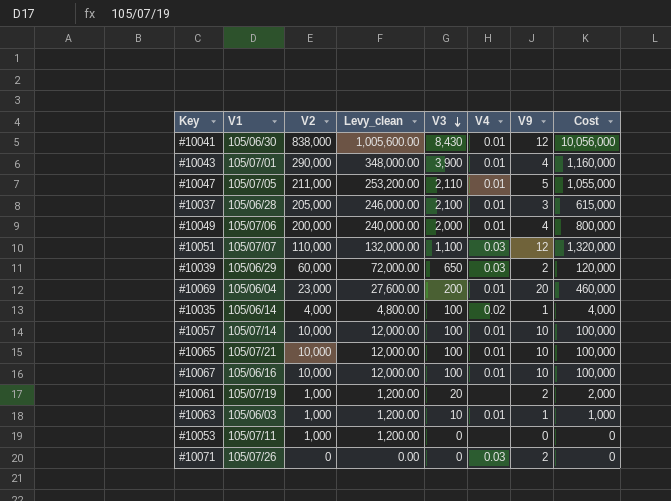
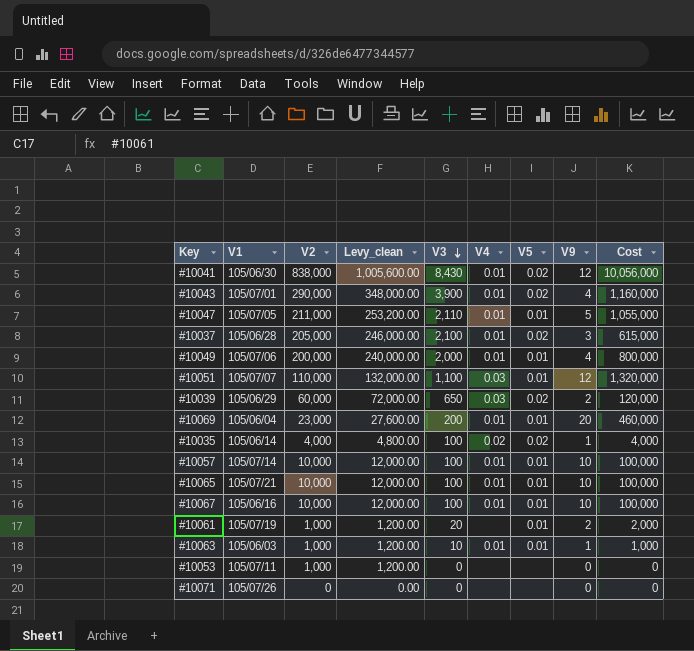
column V5 | position: none -> 7
#10071 | V4: 0.03 -> none
#10071 | V9: 2 -> 0

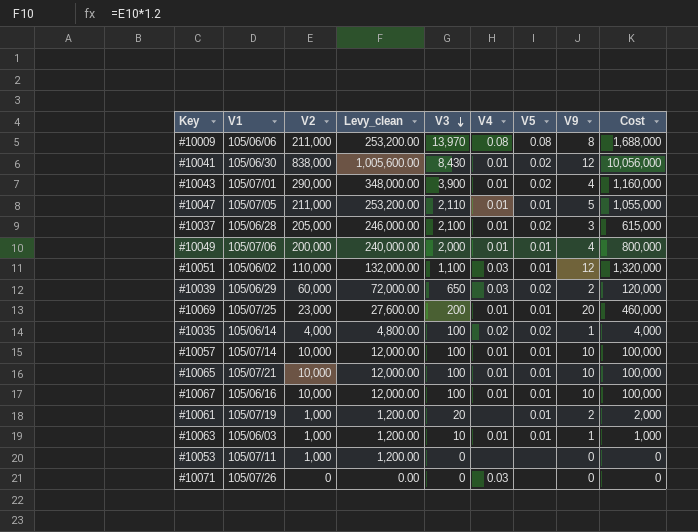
row #10009: none -> 105/06/06 | 211,000 | 253,200.00 | 13,970 | 0.08 | 0.08 | 8 | 1,688,000
#10051 | V1: 105/07/07 -> 105/06/02
#10069 | V1: 105/06/04 -> 105/07/25
#10071 | V4: none -> 0.03

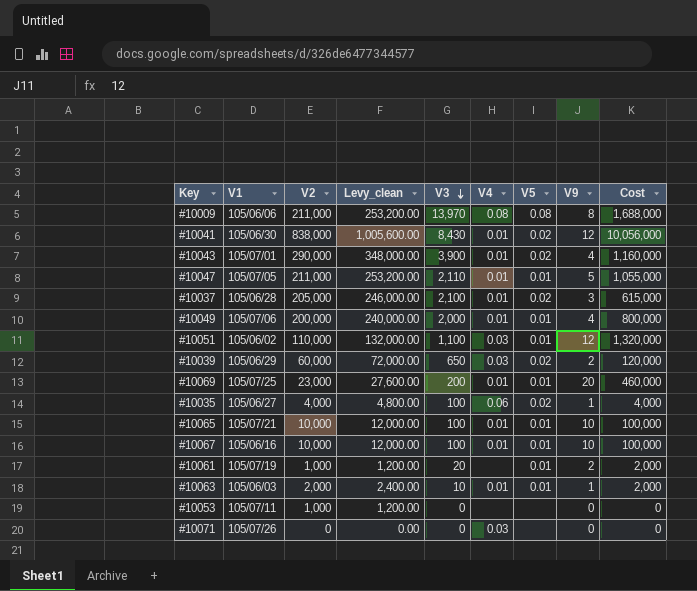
row #10057: 105/07/14 | 10,000 | 12,000.00 | 100 | 0.01 | 0.01 | 10 | 100,000 -> none
#10035 | V1: 105/06/14 -> 105/06/27
#10035 | V4: 0.02 -> 0.06
#10063 | V2: 1,000 -> 2,000
#10063 | Levy_clean: 1,200.00 -> 2,400.00
#10063 | Cost: 1,000 -> 2,000

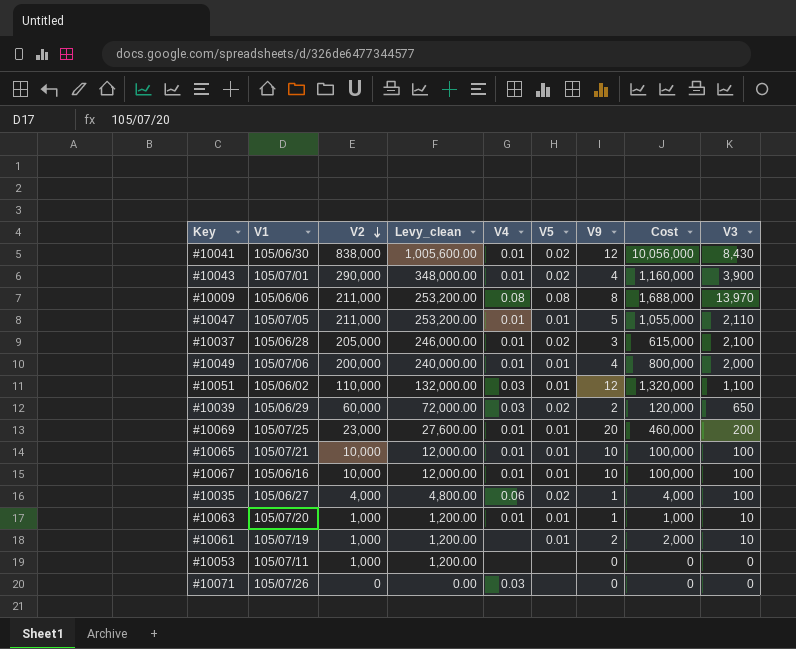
row order: V3 descending -> V2 descending
column V3 | position: 5 -> 9
#10063 | V1: 105/06/03 -> 105/07/20
#10063 | V2: 2,000 -> 1,000
#10063 | Levy_clean: 2,400.00 -> 1,200.00
#10063 | Cost: 2,000 -> 1,000
#10061 | V3: 20 -> 10

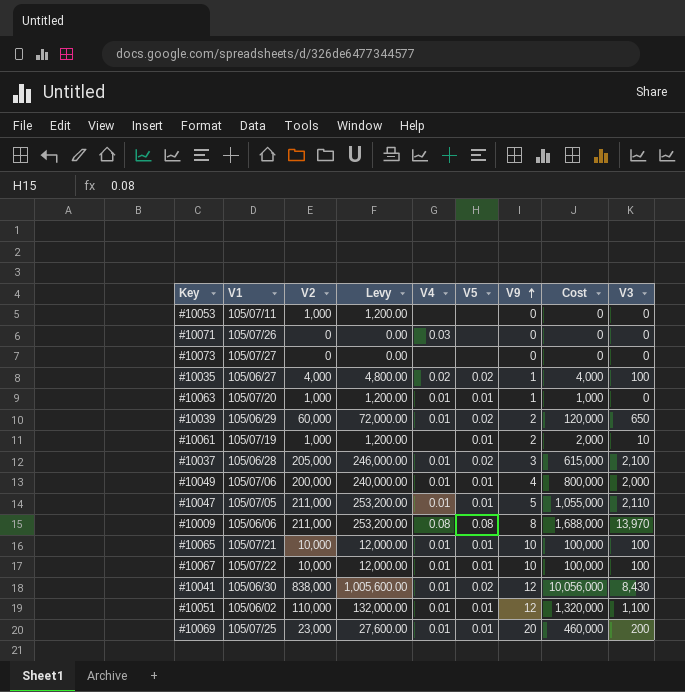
row order: V2 descending -> V9 ascending
column name: Levy_clean -> Levy
row #10043: 105/07/01 | 290,000 | 348,000.00 | 0.01 | 0.02 | 4 | 1,160,000 | 3,900 -> none
row #10073: none -> 105/07/27 | 0 | 0.00 | none | none | 0 | 0 | 0
#10035 | V4: 0.06 -> 0.02
#10063 | V3: 10 -> 0
#10039 | V4: 0.03 -> 0.01
#10067 | V1: 105/06/16 -> 105/07/22
#10051 | V4: 0.03 -> 0.01

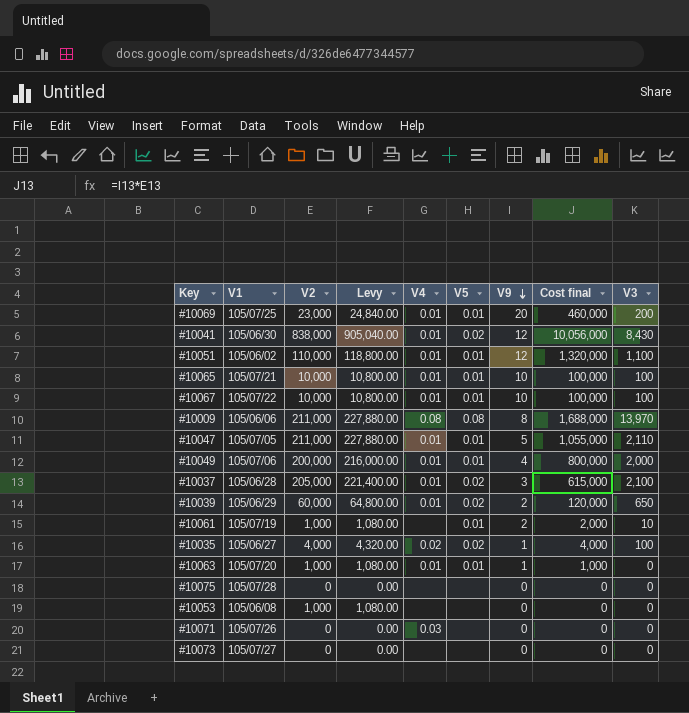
row order: V9 ascending -> V9 descending
column Levy | formula: [V2] * 1.2 -> [V2] * 1.08
column name: Cost -> Cost final
row #10075: none -> 105/07/28 | 0 | 0.00 | none | none | 0 | 0 | 0
#10053 | V1: 105/07/11 -> 105/06/08

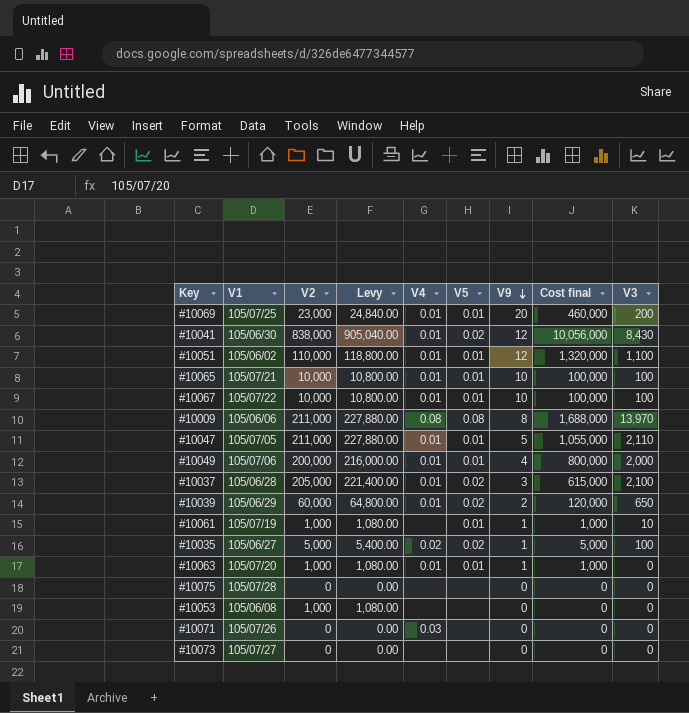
#10061 | V9: 2 -> 1
#10061 | Cost final: 2,000 -> 1,000
#10035 | V2: 4,000 -> 5,000
#10035 | Levy: 4,320.00 -> 5,400.00
#10035 | Cost final: 4,000 -> 5,000

